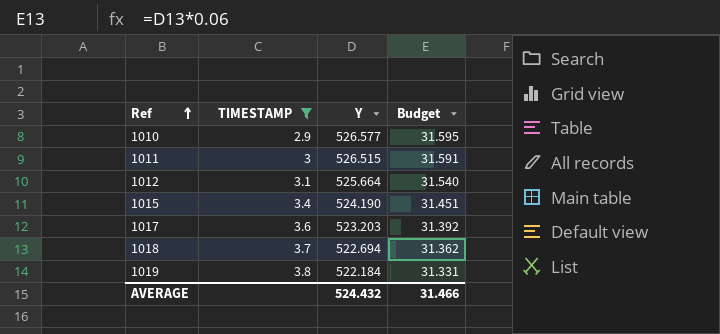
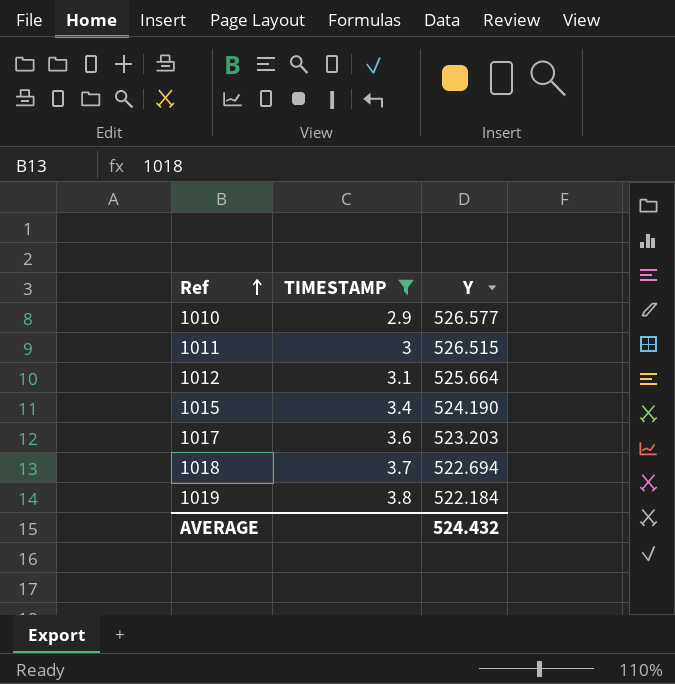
column Budget | formula: [Y] * 0.06 -> none

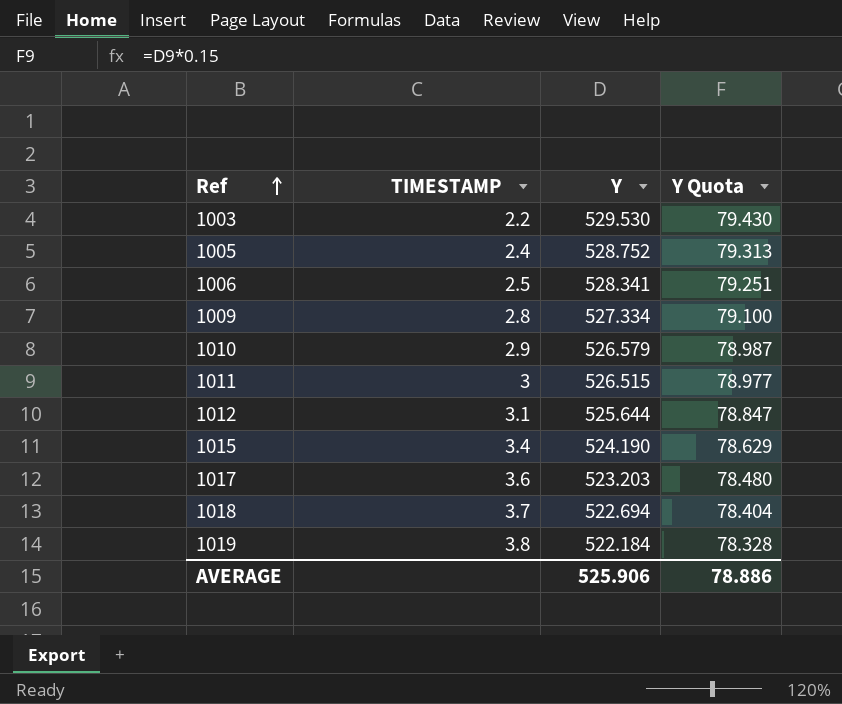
filter: TIMESTAMP >= 2.9 -> none
column Y Quota | formula: none -> [Y] * 0.15
1010 | Y: 526.577 -> 526.579
1012 | Y: 525.664 -> 525.644
AVERAGE | Y: 524.432 -> 525.906

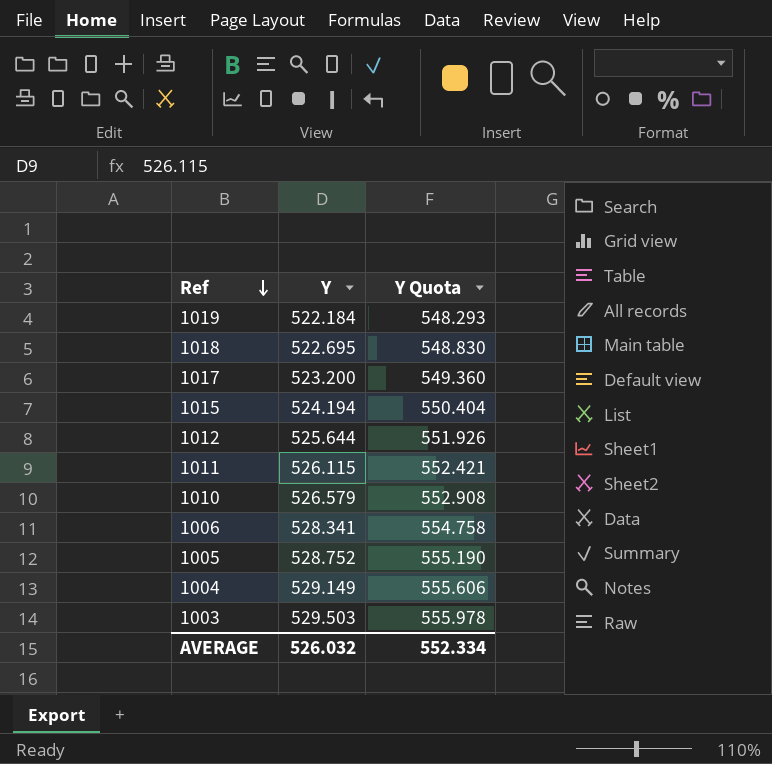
row order: Ref ascending -> Ref descending
column TIMESTAMP | position: 2 -> none
column Y Quota | formula: [Y] * 0.15 -> [Y] * 1.05
row 1009: 2.8 | 527.334 | 79.100 -> none
1018 | Y: 522.694 -> 522.695
1017 | Y: 523.203 -> 523.200
1015 | Y: 524.190 -> 524.194
1011 | Y: 526.515 -> 526.115
row 1004: none -> 529.149 | 555.606
1003 | Y: 529.530 -> 529.503
AVERAGE | Y: 525.906 -> 526.032
AVERAGE | Y Quota: 78.886 -> 552.334

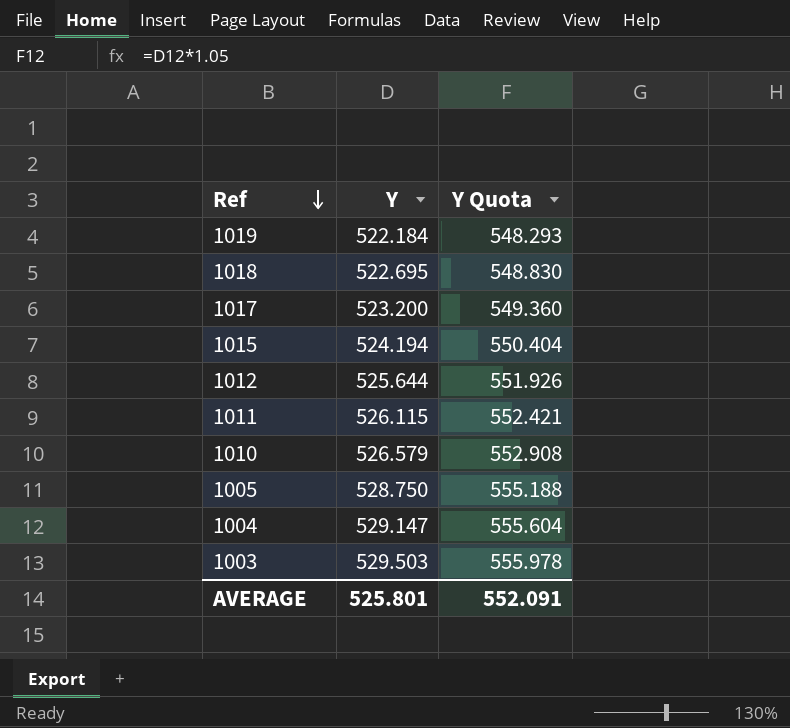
row 1006: 528.341 | 554.758 -> none
1005 | Y: 528.752 -> 528.750
1005 | Y Quota: 555.190 -> 555.188
1004 | Y: 529.149 -> 529.147
1004 | Y Quota: 555.606 -> 555.604
AVERAGE | Y: 526.032 -> 525.801
AVERAGE | Y Quota: 552.334 -> 552.091

